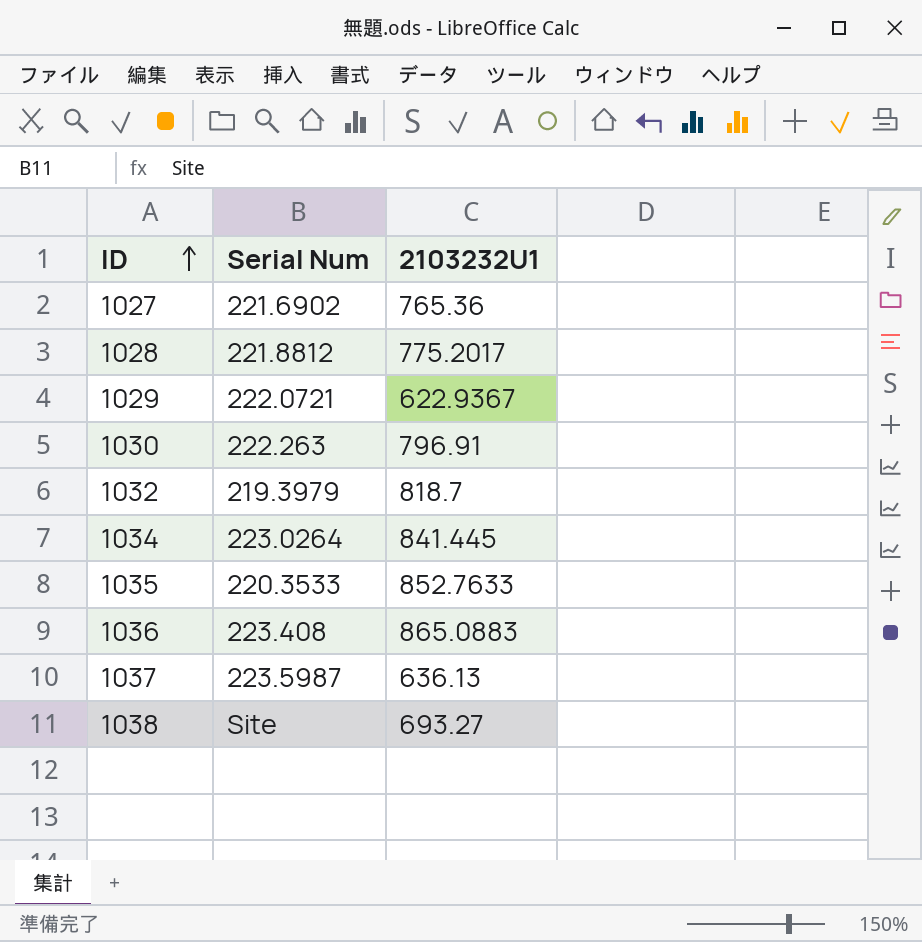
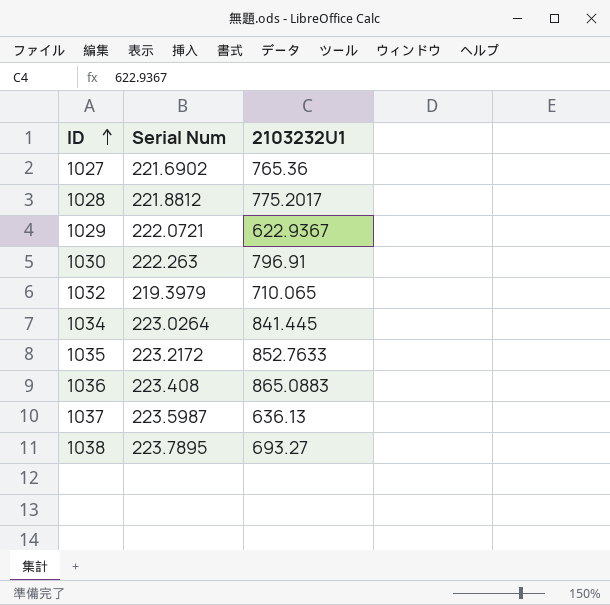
1032 | 2103232U1: 818.7 -> 710.065
1035 | Serial Num: 220.3533 -> 223.2172
1038 | Serial Num: Site -> 223.7895

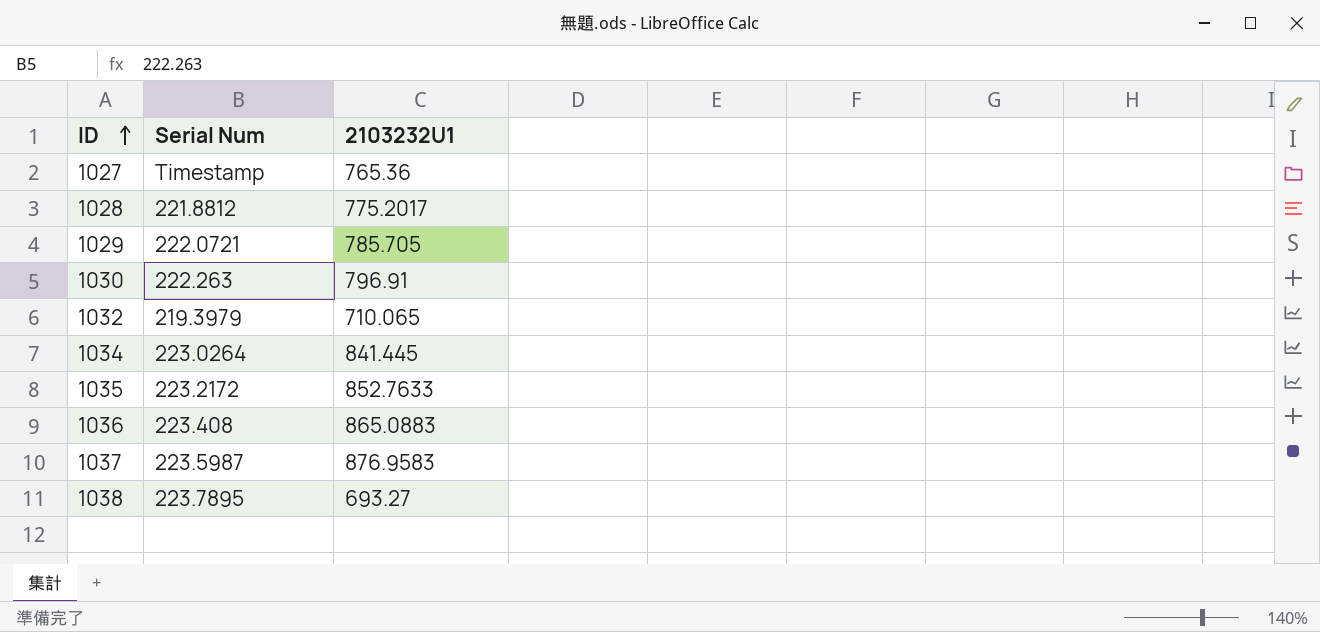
1027 | Serial Num: 221.6902 -> Timestamp
1029 | 2103232U1: 622.9367 -> 785.705
1037 | 2103232U1: 636.13 -> 876.9583

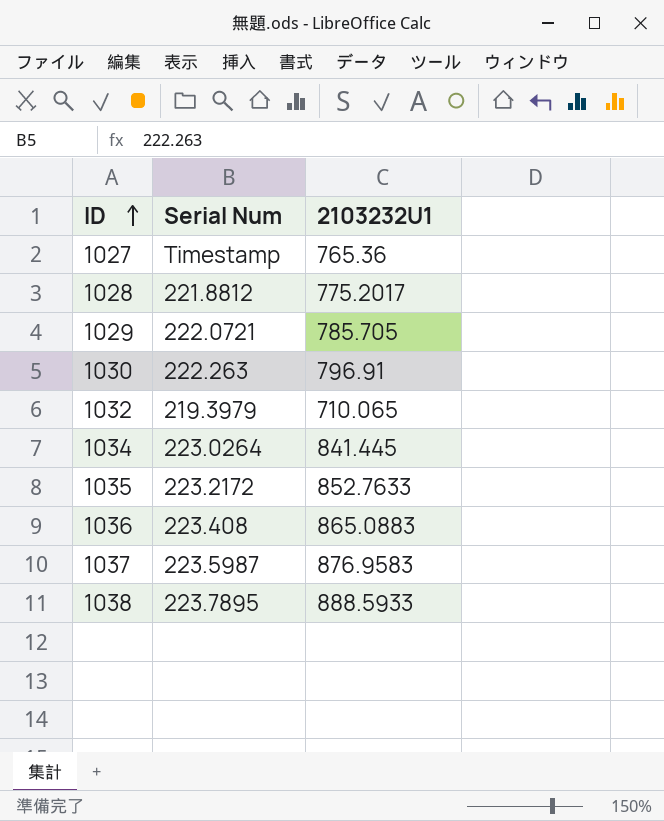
1038 | 2103232U1: 693.27 -> 888.5933

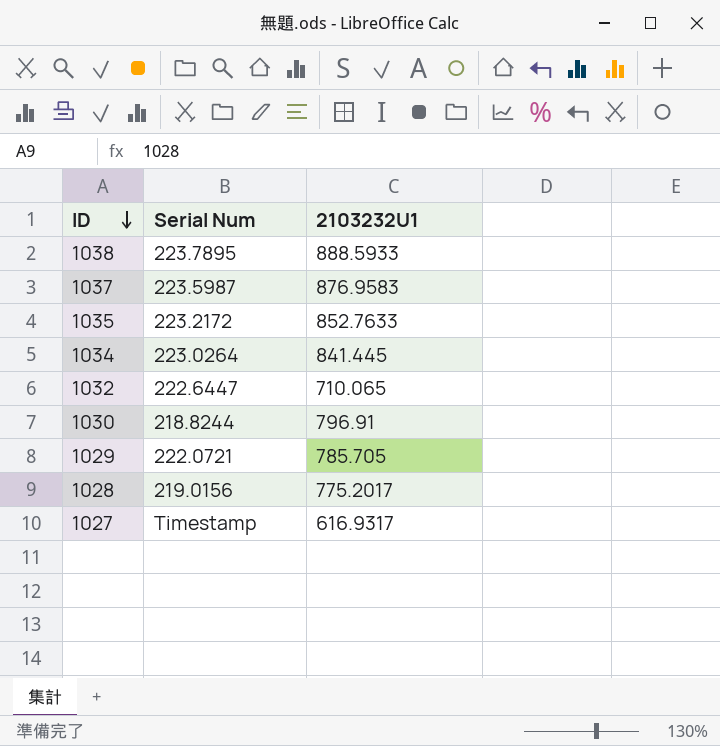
row order: ID ascending -> ID descending
row 1036: 223.408 | 865.0883 -> none
1032 | Serial Num: 219.3979 -> 222.6447
1030 | Serial Num: 222.263 -> 218.8244
1028 | Serial Num: 221.8812 -> 219.0156
1027 | 2103232U1: 765.36 -> 616.9317

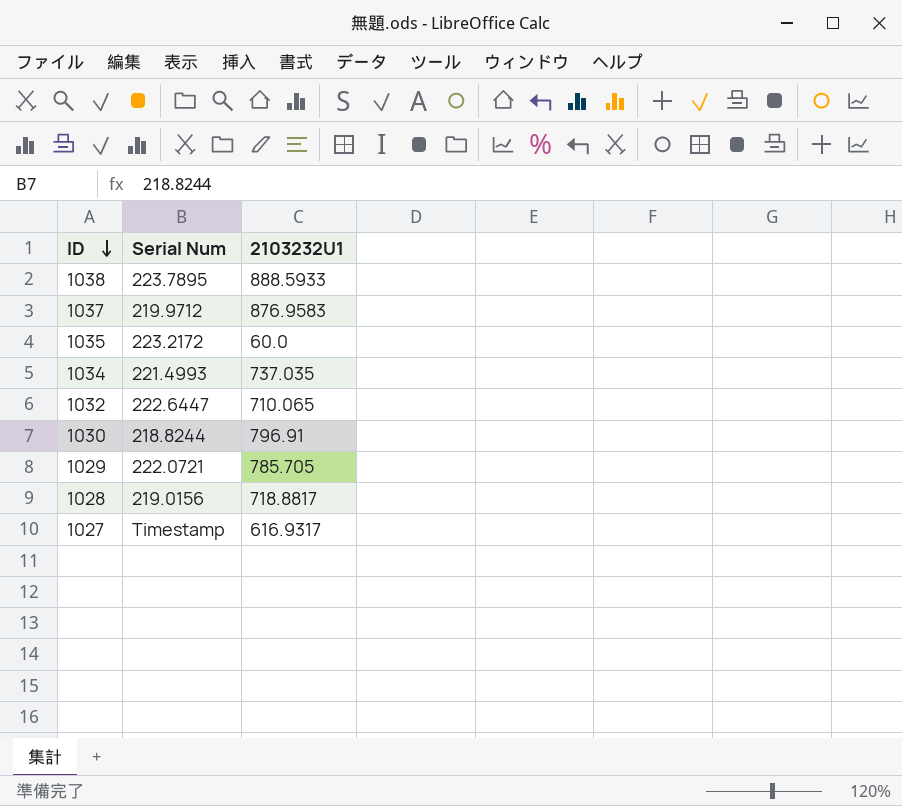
1037 | Serial Num: 223.5987 -> 219.9712
1035 | 2103232U1: 852.7633 -> 60.0
1034 | Serial Num: 223.0264 -> 221.4993
1034 | 2103232U1: 841.445 -> 737.035
1028 | 2103232U1: 775.2017 -> 718.8817

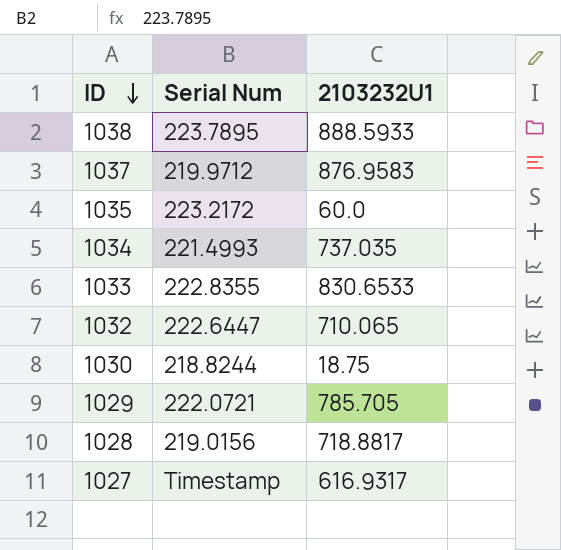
row 1033: none -> 222.8355 | 830.6533
1030 | 2103232U1: 796.91 -> 18.75

